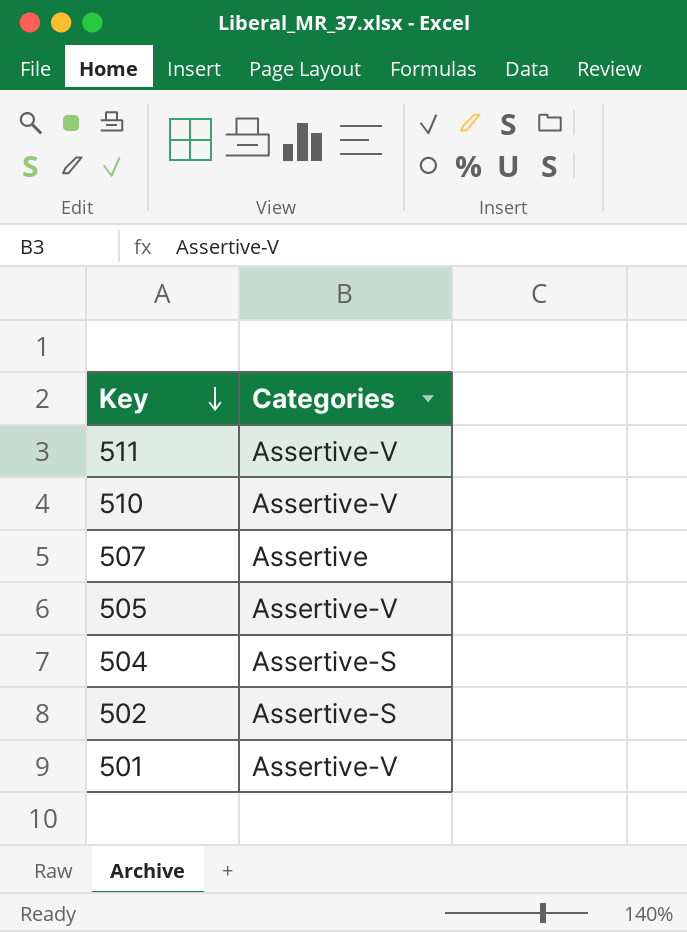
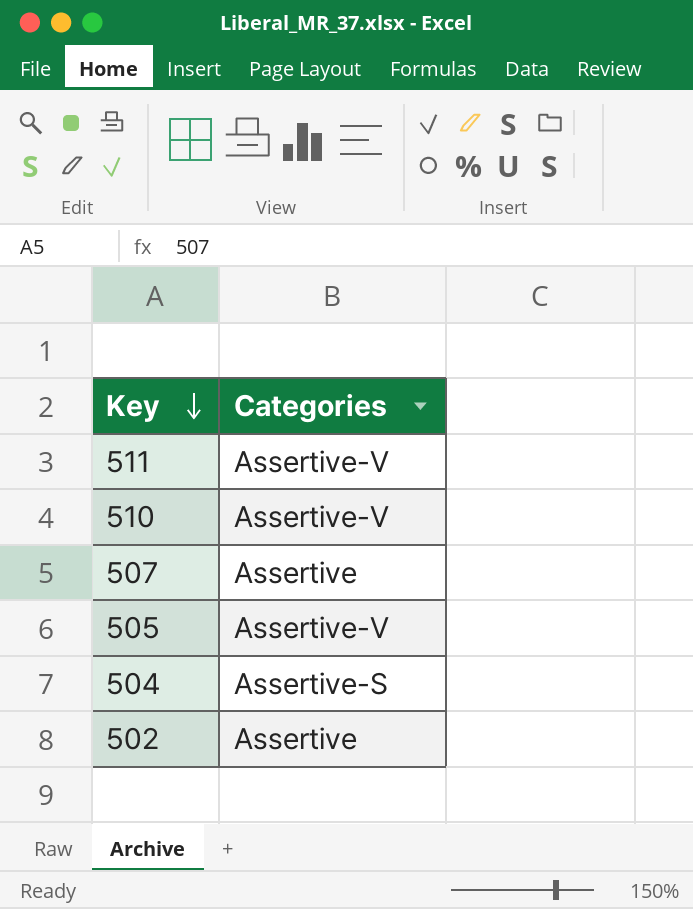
row 501: Assertive-V -> none
502 | Categories: Assertive-S -> Assertive

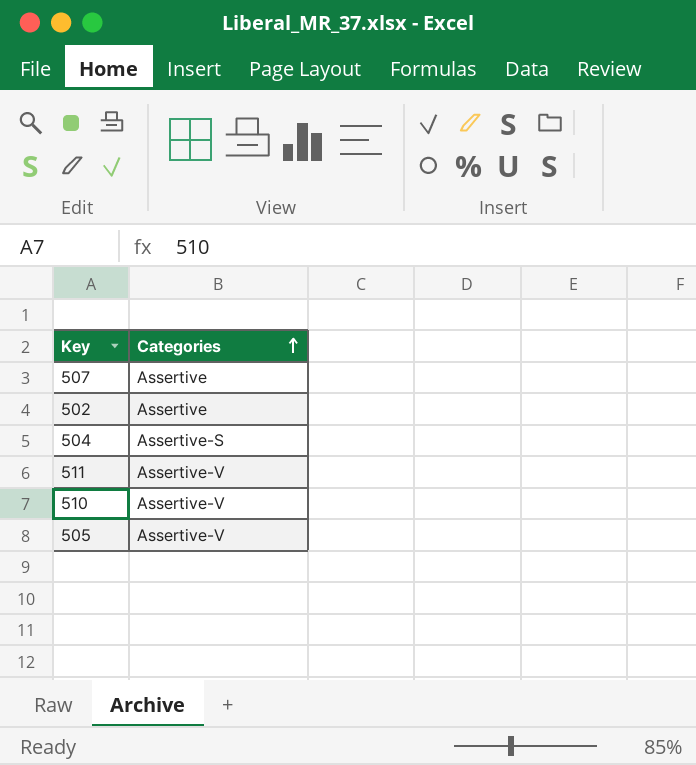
row order: Key descending -> Categories ascending

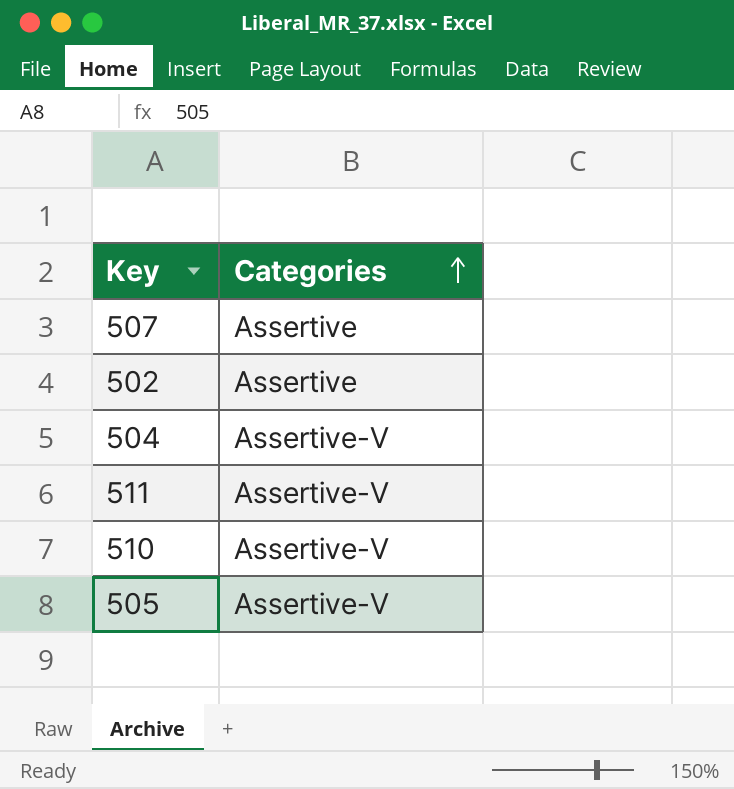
504 | Categories: Assertive-S -> Assertive-V

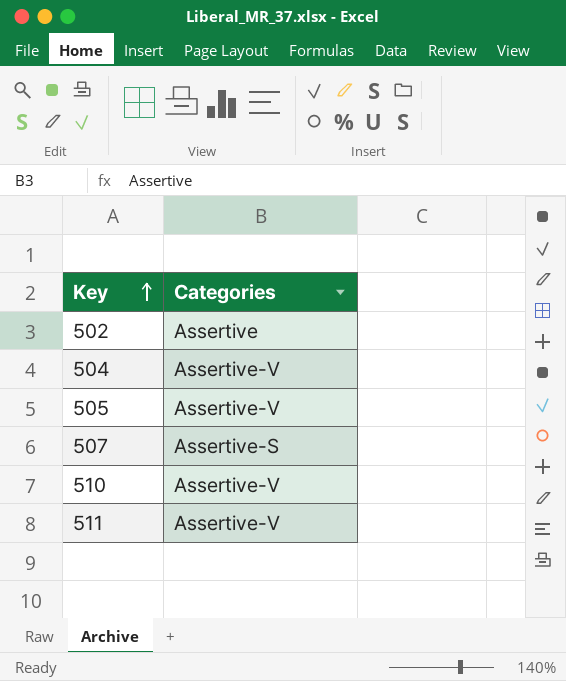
row order: Categories ascending -> Key ascending
507 | Categories: Assertive -> Assertive-S

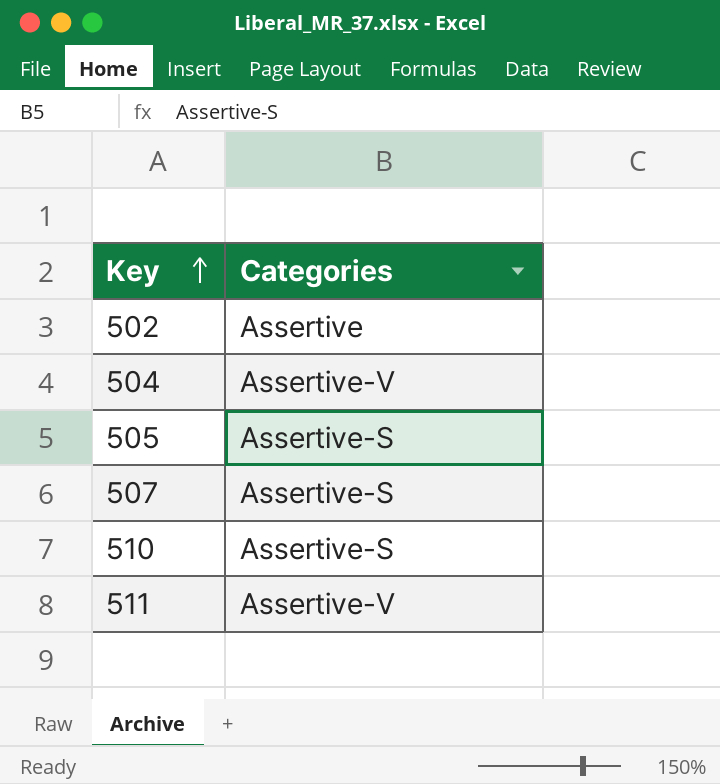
505 | Categories: Assertive-V -> Assertive-S
510 | Categories: Assertive-V -> Assertive-S

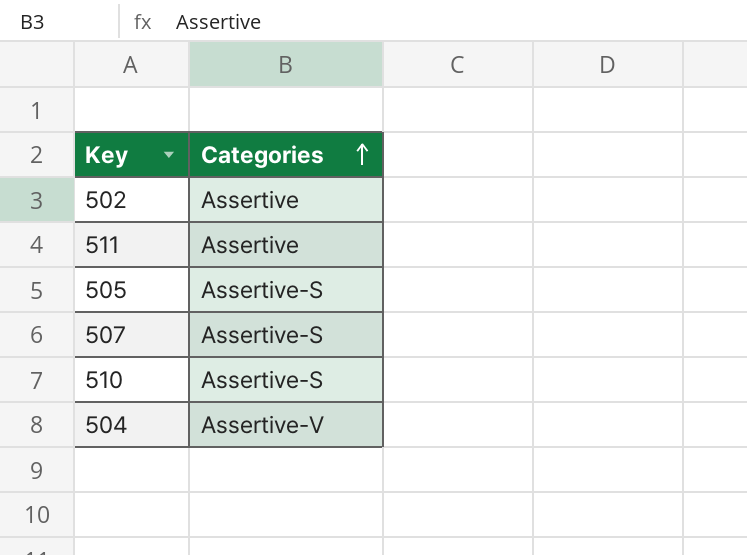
row order: Key ascending -> Categories ascending
511 | Categories: Assertive-V -> Assertive

